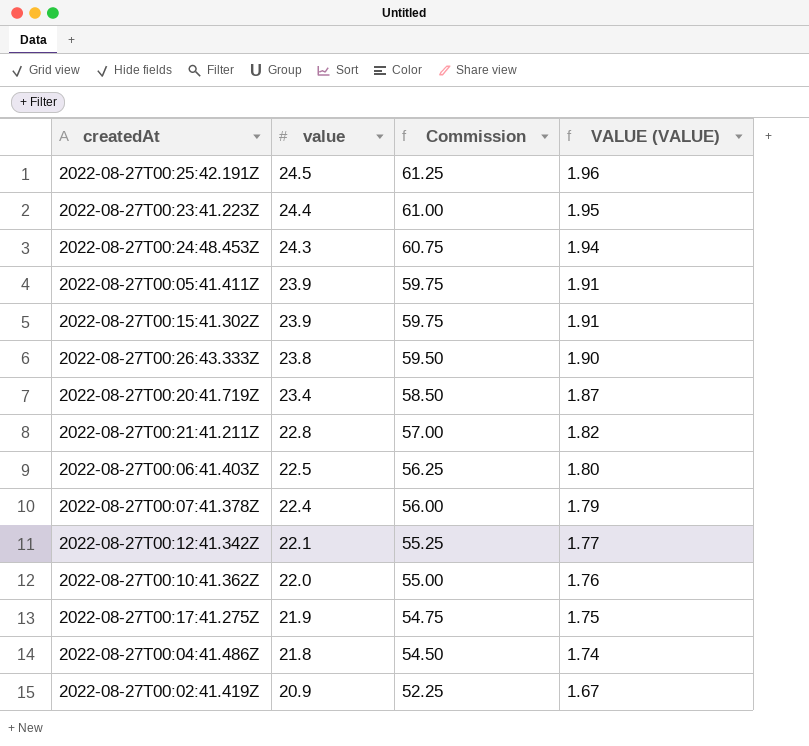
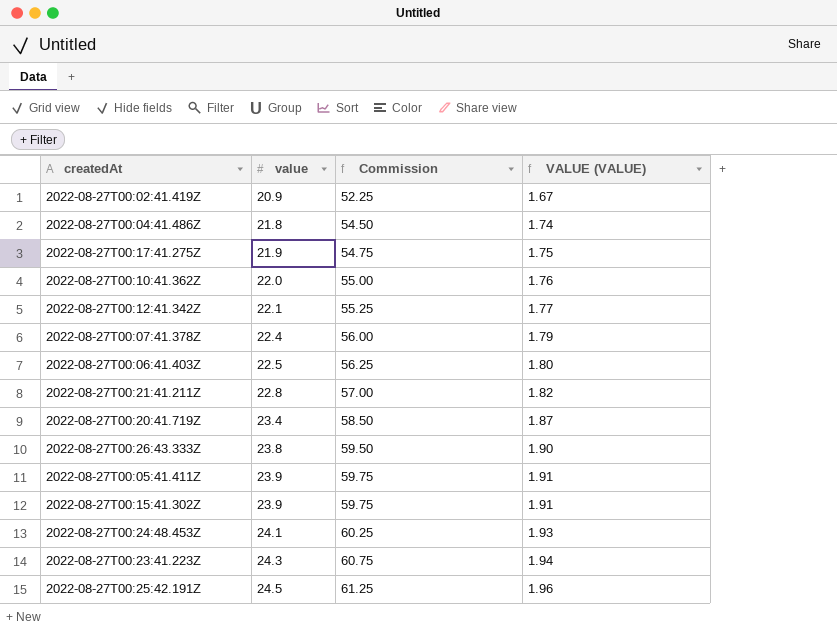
row order: value descending -> value ascending
2022-08-27T00:24:48.453Z | value: 24.3 -> 24.1
2022-08-27T00:24:48.453Z | Commission: 60.75 -> 60.25
2022-08-27T00:24:48.453Z | VALUE (VALUE): 1.94 -> 1.93
2022-08-27T00:23:41.223Z | value: 24.4 -> 24.3
2022-08-27T00:23:41.223Z | Commission: 61.00 -> 60.75
2022-08-27T00:23:41.223Z | VALUE (VALUE): 1.95 -> 1.94

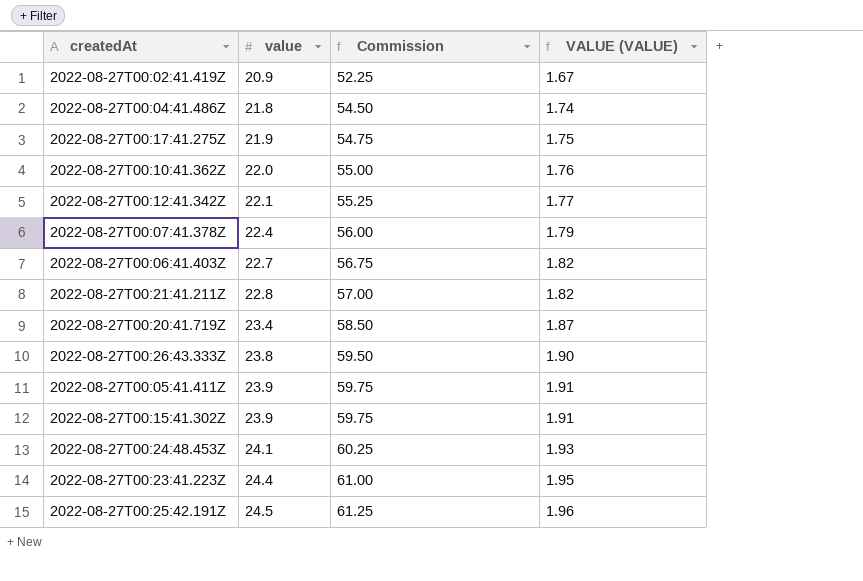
2022-08-27T00:06:41.403Z | value: 22.5 -> 22.7
2022-08-27T00:06:41.403Z | Commission: 56.25 -> 56.75
2022-08-27T00:06:41.403Z | VALUE (VALUE): 1.80 -> 1.82
2022-08-27T00:23:41.223Z | value: 24.3 -> 24.4
2022-08-27T00:23:41.223Z | Commission: 60.75 -> 61.00
2022-08-27T00:23:41.223Z | VALUE (VALUE): 1.94 -> 1.95

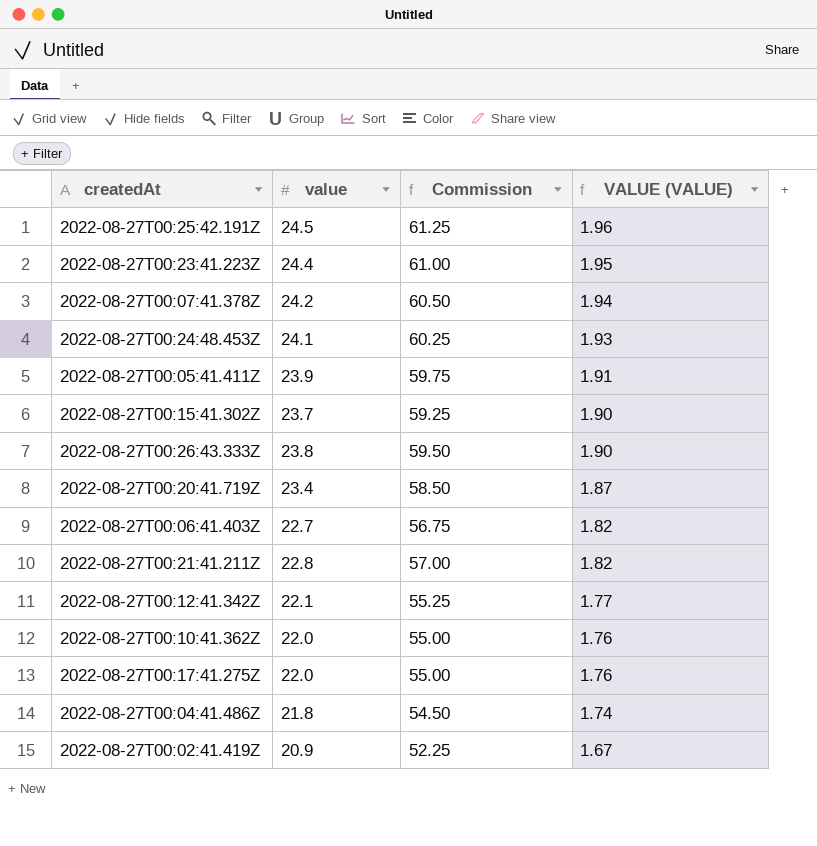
row order: value ascending -> VALUE (VALUE) descending
2022-08-27T00:07:41.378Z | value: 22.4 -> 24.2
2022-08-27T00:07:41.378Z | Commission: 56.00 -> 60.50
2022-08-27T00:07:41.378Z | VALUE (VALUE): 1.79 -> 1.94
2022-08-27T00:15:41.302Z | value: 23.9 -> 23.7
2022-08-27T00:15:41.302Z | Commission: 59.75 -> 59.25
2022-08-27T00:15:41.302Z | VALUE (VALUE): 1.91 -> 1.90
2022-08-27T00:17:41.275Z | value: 21.9 -> 22.0
2022-08-27T00:17:41.275Z | Commission: 54.75 -> 55.00
2022-08-27T00:17:41.275Z | VALUE (VALUE): 1.75 -> 1.76

